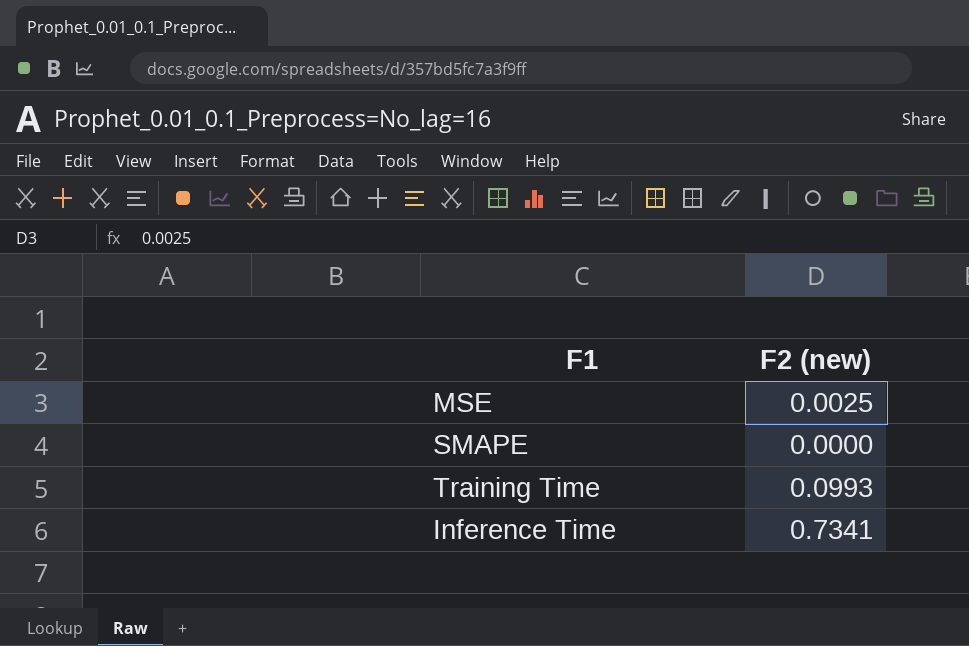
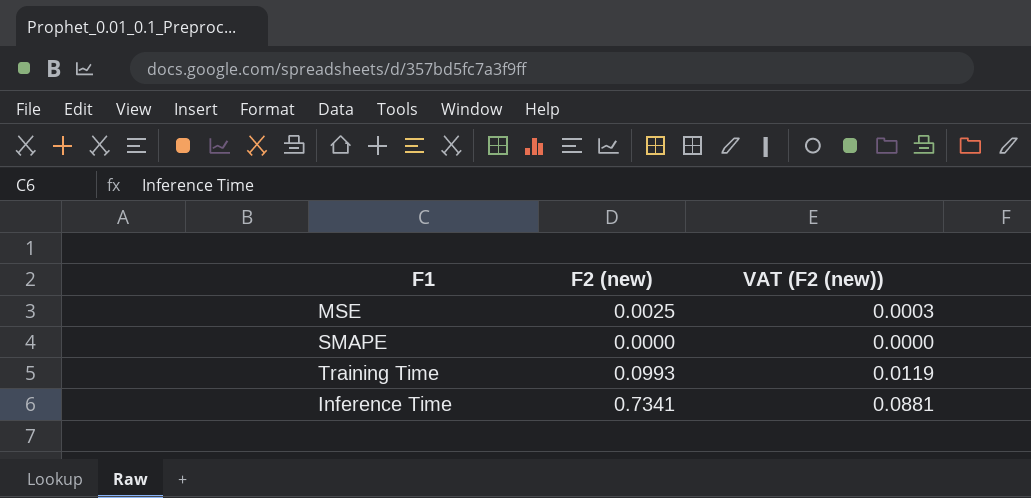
column VAT (F2 (new)) | formula: none -> [F2 (new)] * 0.12

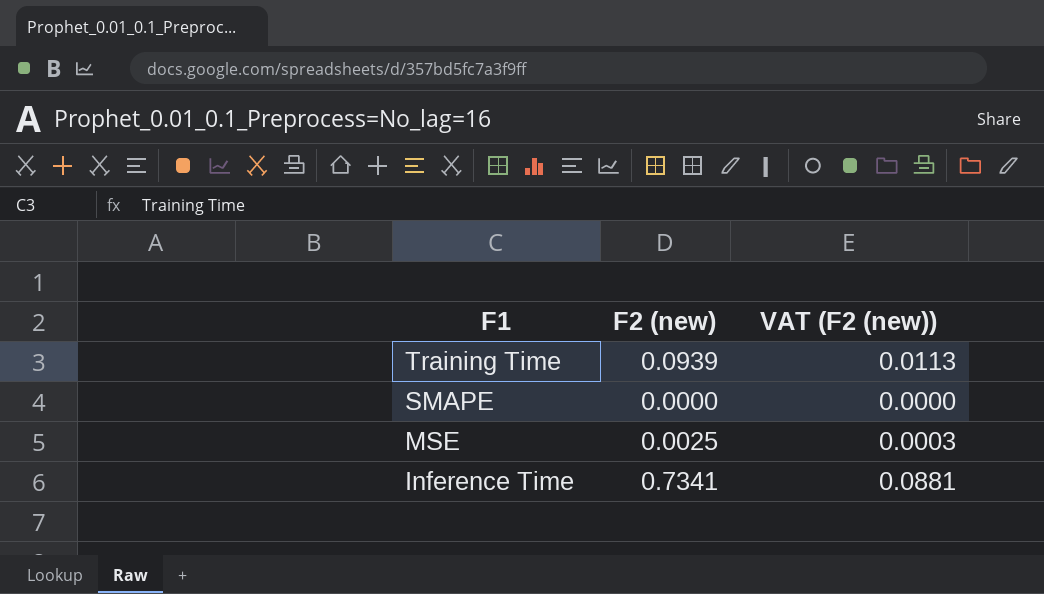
row order: none -> F1 descending
Training Time | F2 (new): 0.0993 -> 0.0939
Training Time | VAT (F2 (new)): 0.0119 -> 0.0113

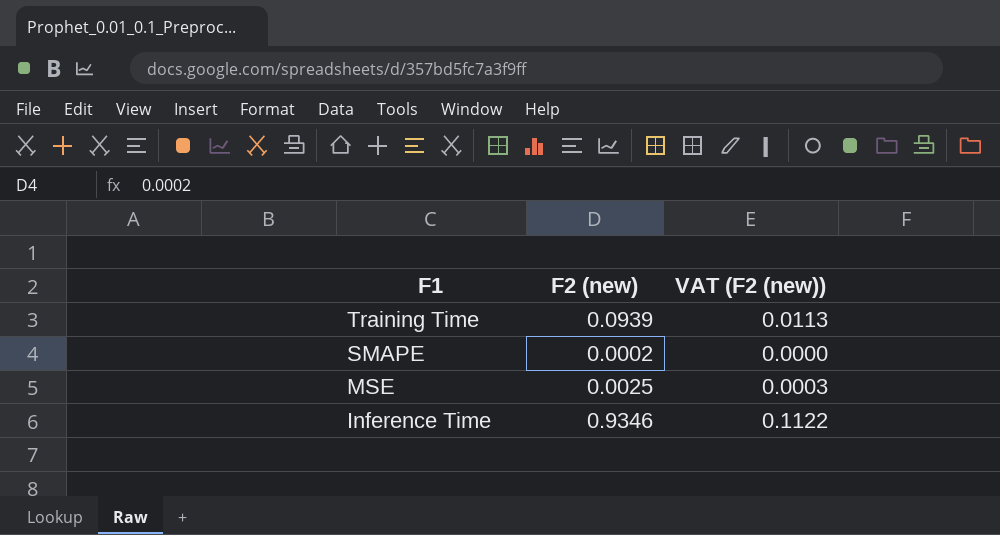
SMAPE | F2 (new): 0.0000 -> 0.0002
Inference Time | F2 (new): 0.7341 -> 0.9346
Inference Time | VAT (F2 (new)): 0.0881 -> 0.1122

